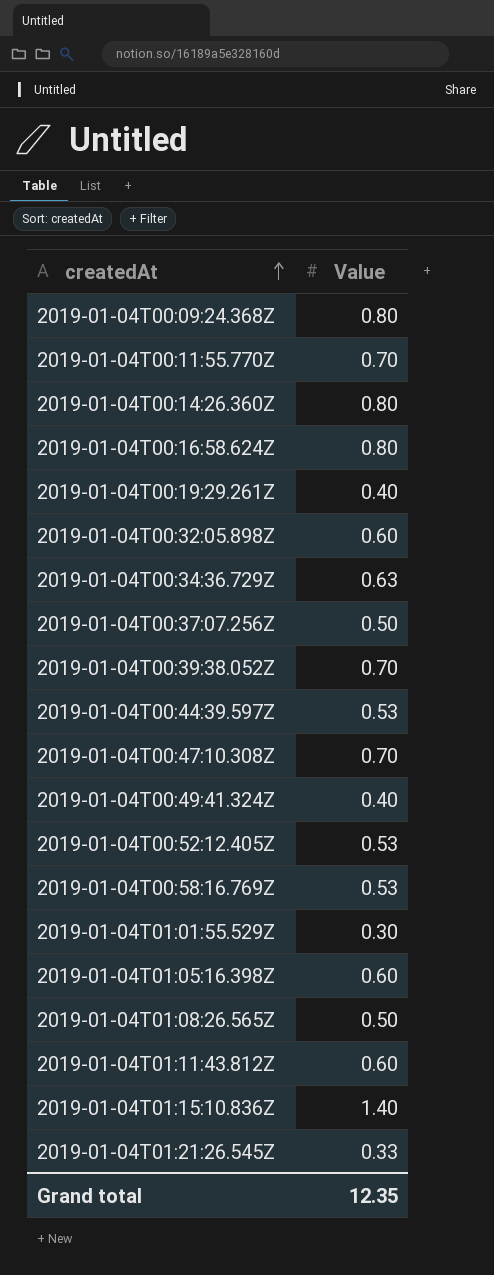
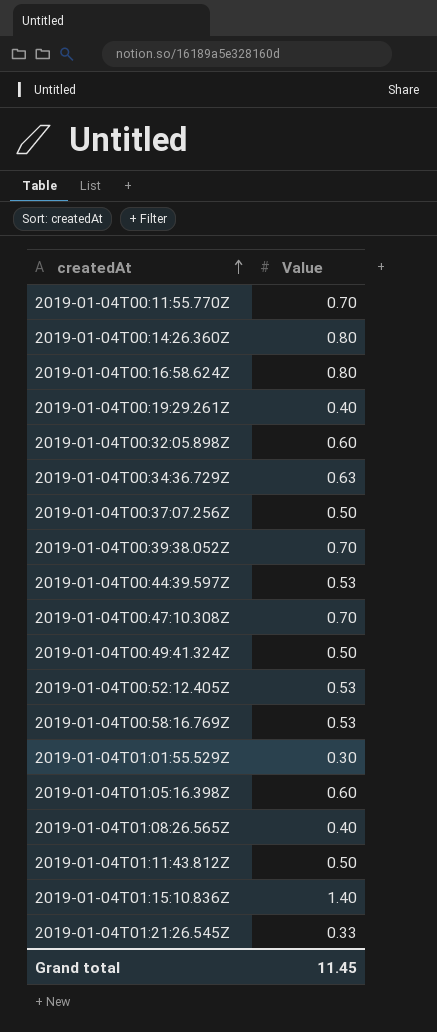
row 2019-01-04T00:09:24.368Z: 0.80 -> none
2019-01-04T00:49:41.324Z | Value: 0.40 -> 0.50
2019-01-04T01:08:26.565Z | Value: 0.50 -> 0.40
2019-01-04T01:11:43.812Z | Value: 0.60 -> 0.50
Grand total | Value: 12.35 -> 11.45

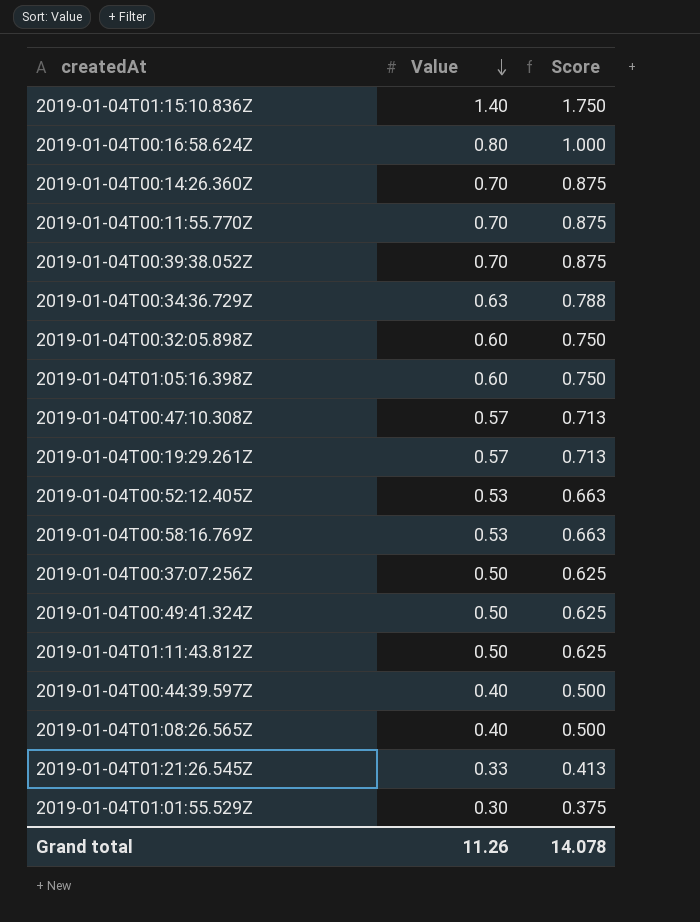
row order: createdAt ascending -> Value descending
column Score | formula: none -> [Value] * 1.25
2019-01-04T00:14:26.360Z | Value: 0.80 -> 0.70
2019-01-04T00:47:10.308Z | Value: 0.70 -> 0.57
2019-01-04T00:19:29.261Z | Value: 0.40 -> 0.57
2019-01-04T00:44:39.597Z | Value: 0.53 -> 0.40
Grand total | Value: 11.45 -> 11.26

